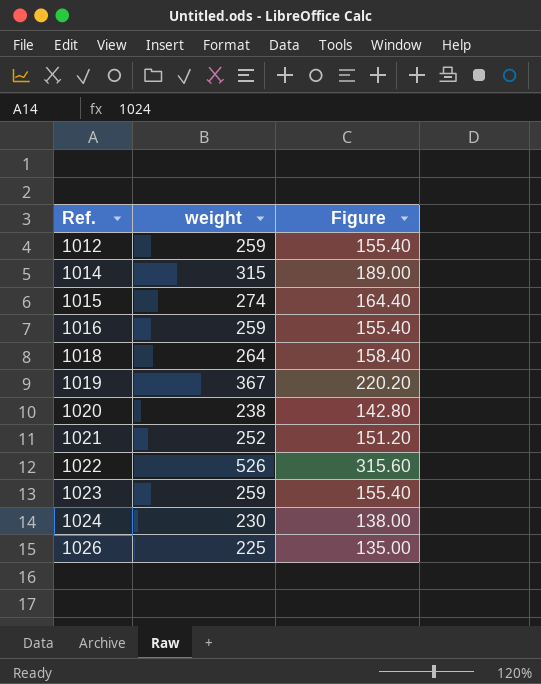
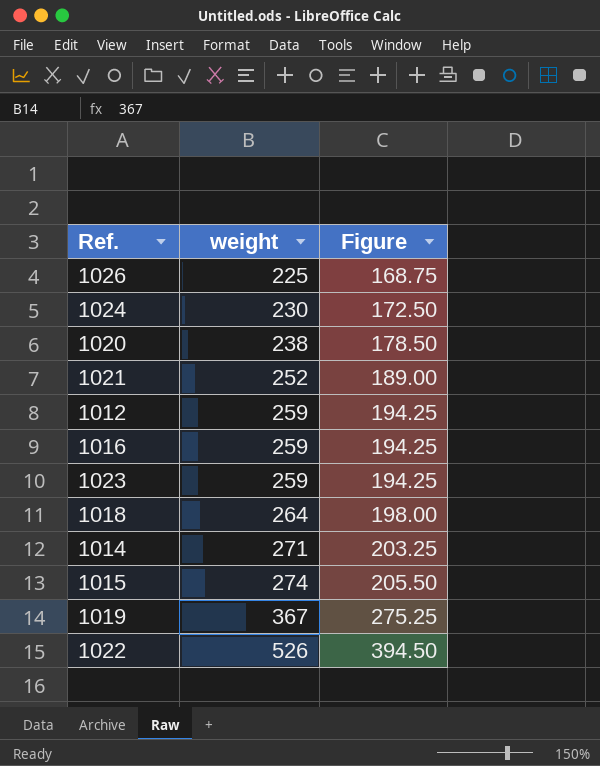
row order: Ref. ascending -> weight ascending
column Figure | formula: [weight] * 0.6 -> [weight] * 0.75
1014 | weight: 315 -> 271

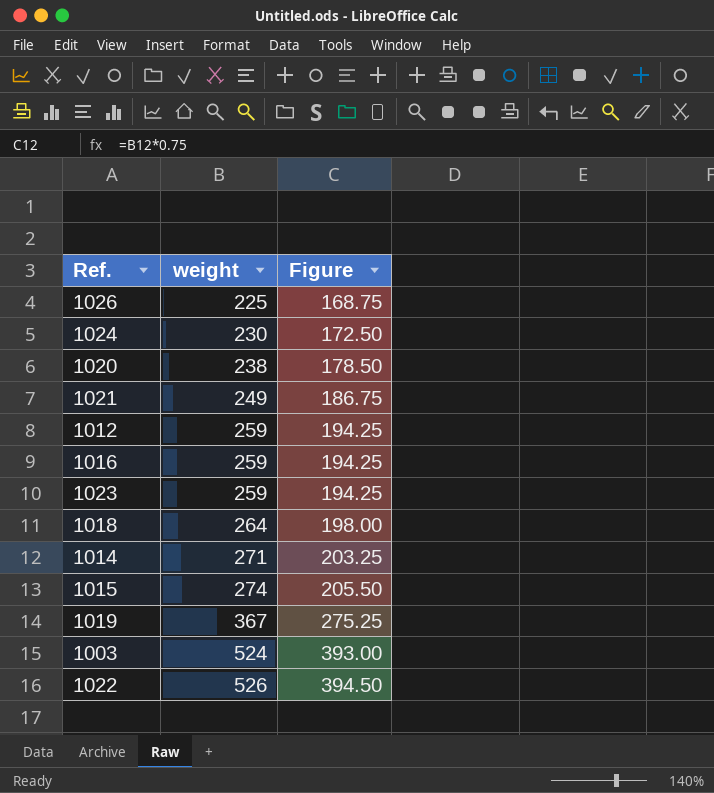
1021 | weight: 252 -> 249
1021 | Figure: 189.00 -> 186.75
row 1003: none -> 524 | 393.00

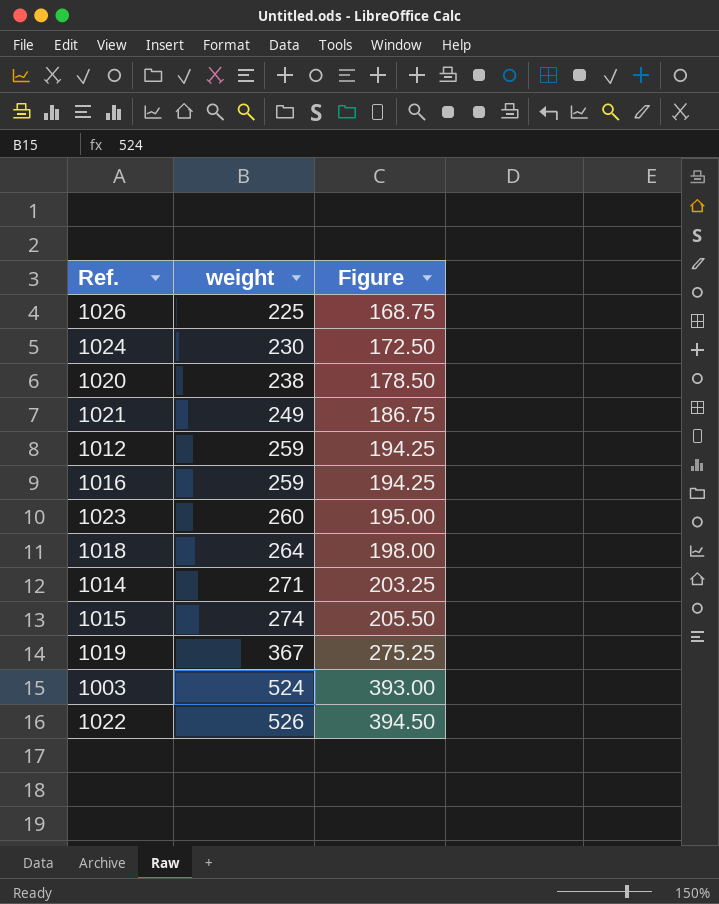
1023 | weight: 259 -> 260
1023 | Figure: 194.25 -> 195.00

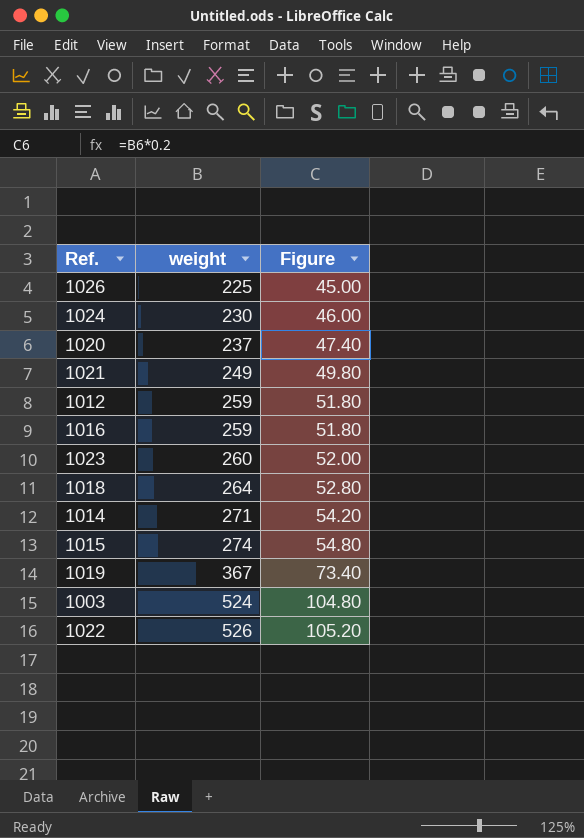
column Figure | formula: [weight] * 0.75 -> [weight] * 0.2
1020 | weight: 238 -> 237

